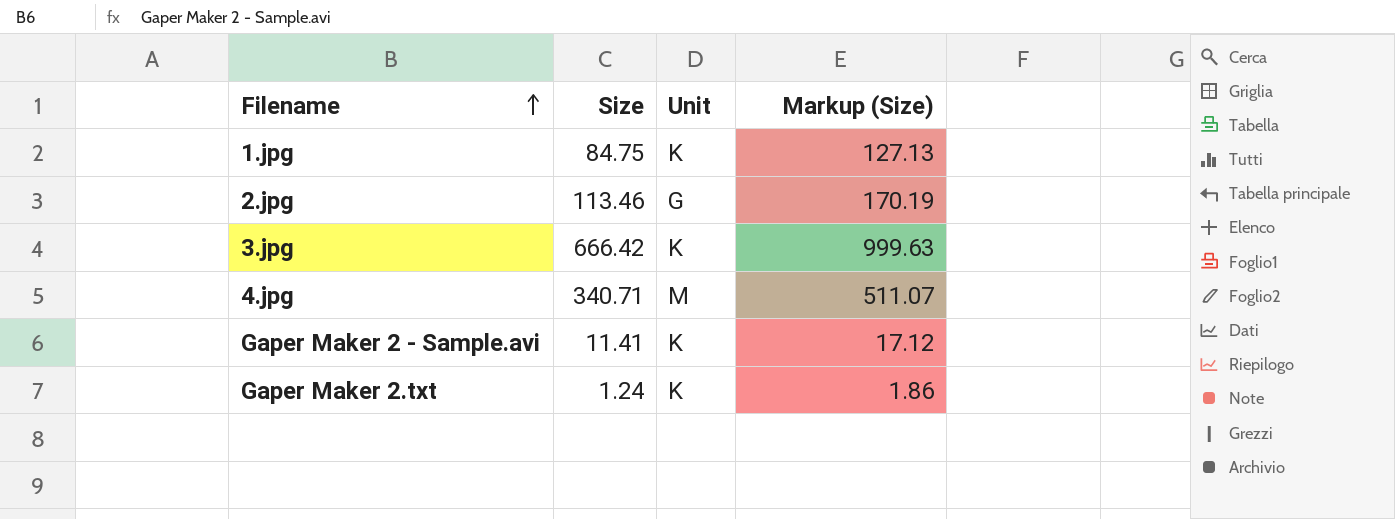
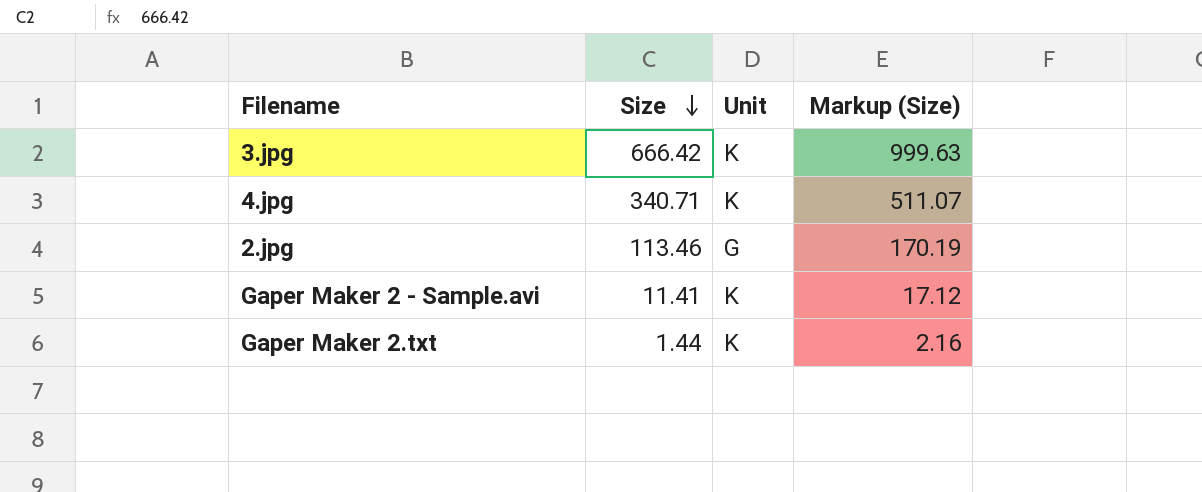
row order: Filename ascending -> Size descending
row 1.jpg: 84.75 | K | 127.13 -> none
4.jpg | Unit: M -> K
Gaper Maker 2.txt | Size: 1.24 -> 1.44
Gaper Maker 2.txt | Markup (Size): 1.86 -> 2.16

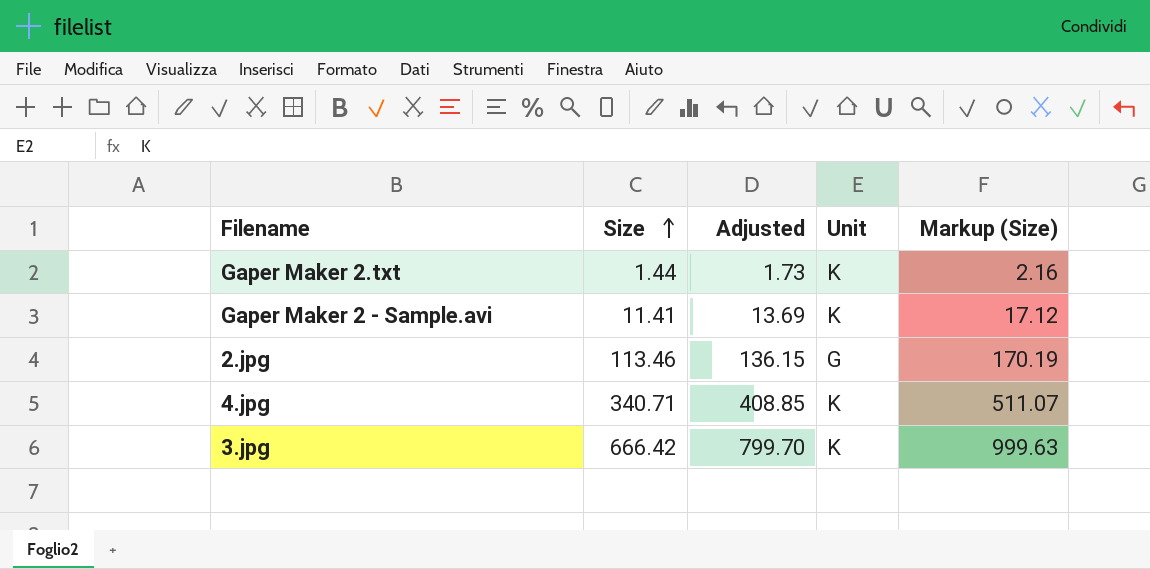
row order: Size descending -> Size ascending
column Adjusted | formula: none -> [Size] * 1.2

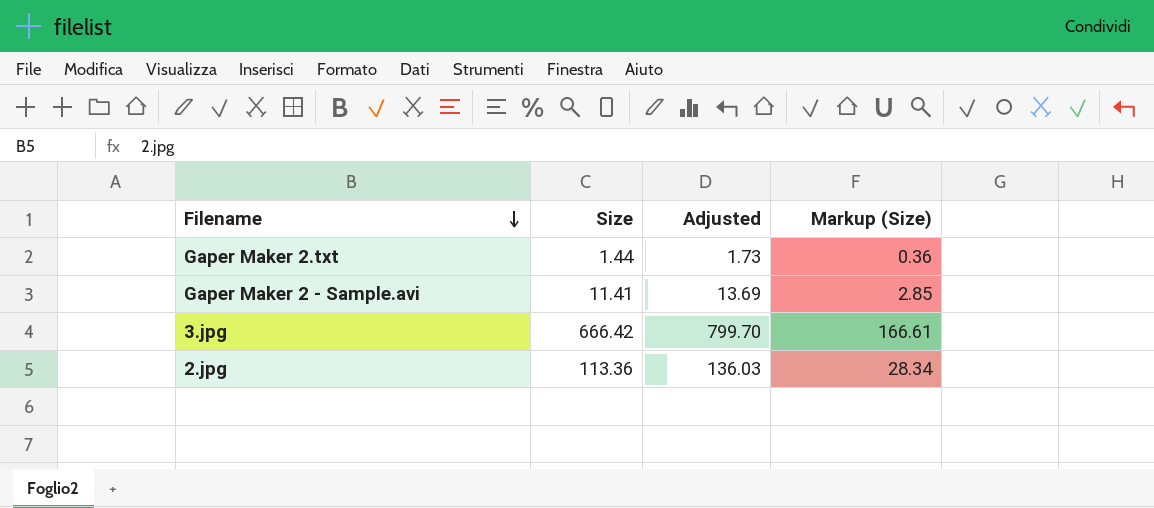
row order: Size ascending -> Filename descending
column Unit | position: 4 -> none
column Markup (Size) | formula: [Size] * 1.5 -> [Size] * 0.25
row 4.jpg: 340.71 | 408.85 | K | 511.07 -> none
2.jpg | Size: 113.46 -> 113.36
2.jpg | Adjusted: 136.15 -> 136.03

